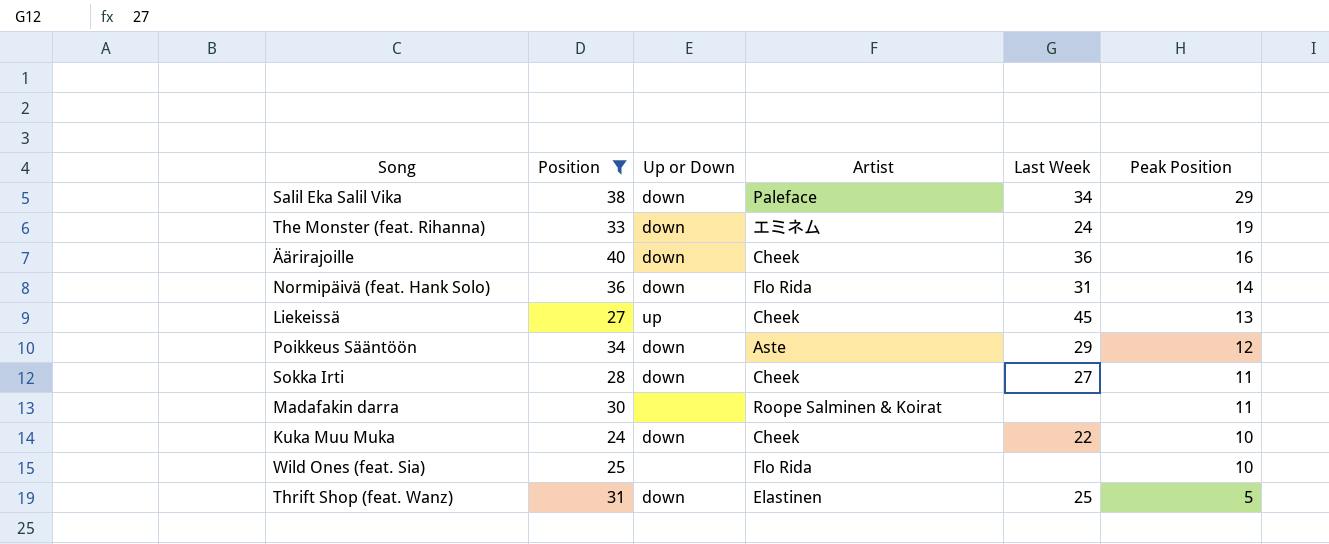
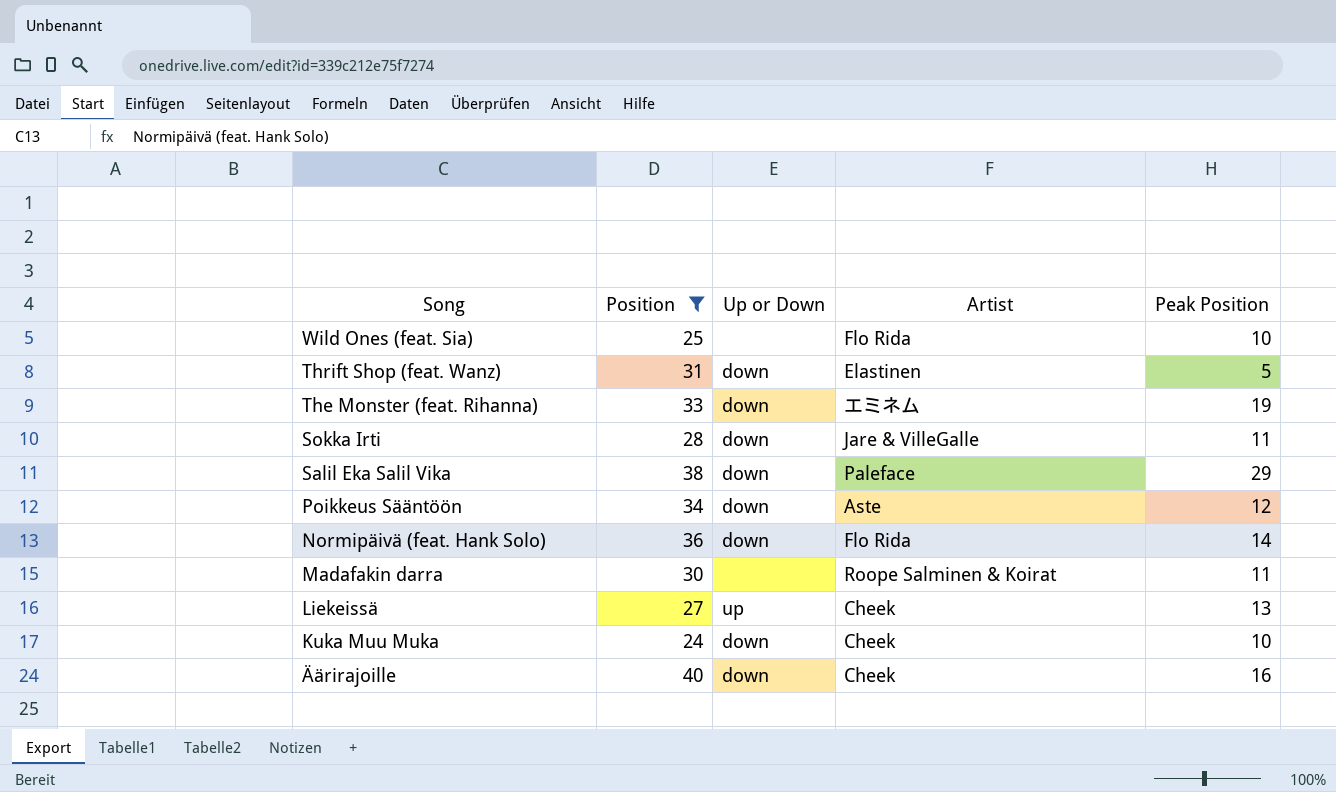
row order: Peak Position descending -> Song descending
column Last Week | position: 5 -> none
Sokka Irti | Artist: Cheek -> Jare & VilleGalle

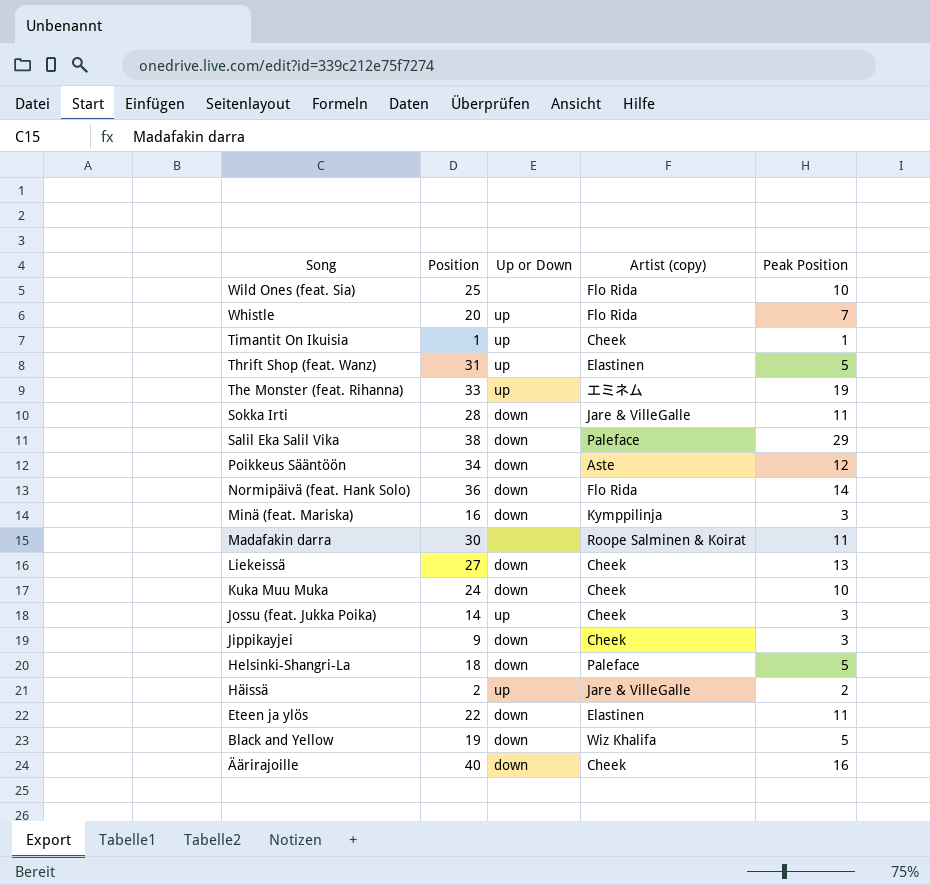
filter: Position >= 24 -> none
column name: Artist -> Artist (copy)
Thrift Shop (feat. Wanz) | Up or Down: down -> up
The Monster (feat. Rihanna) | Up or Down: down -> up
Liekeissä | Up or Down: up -> down

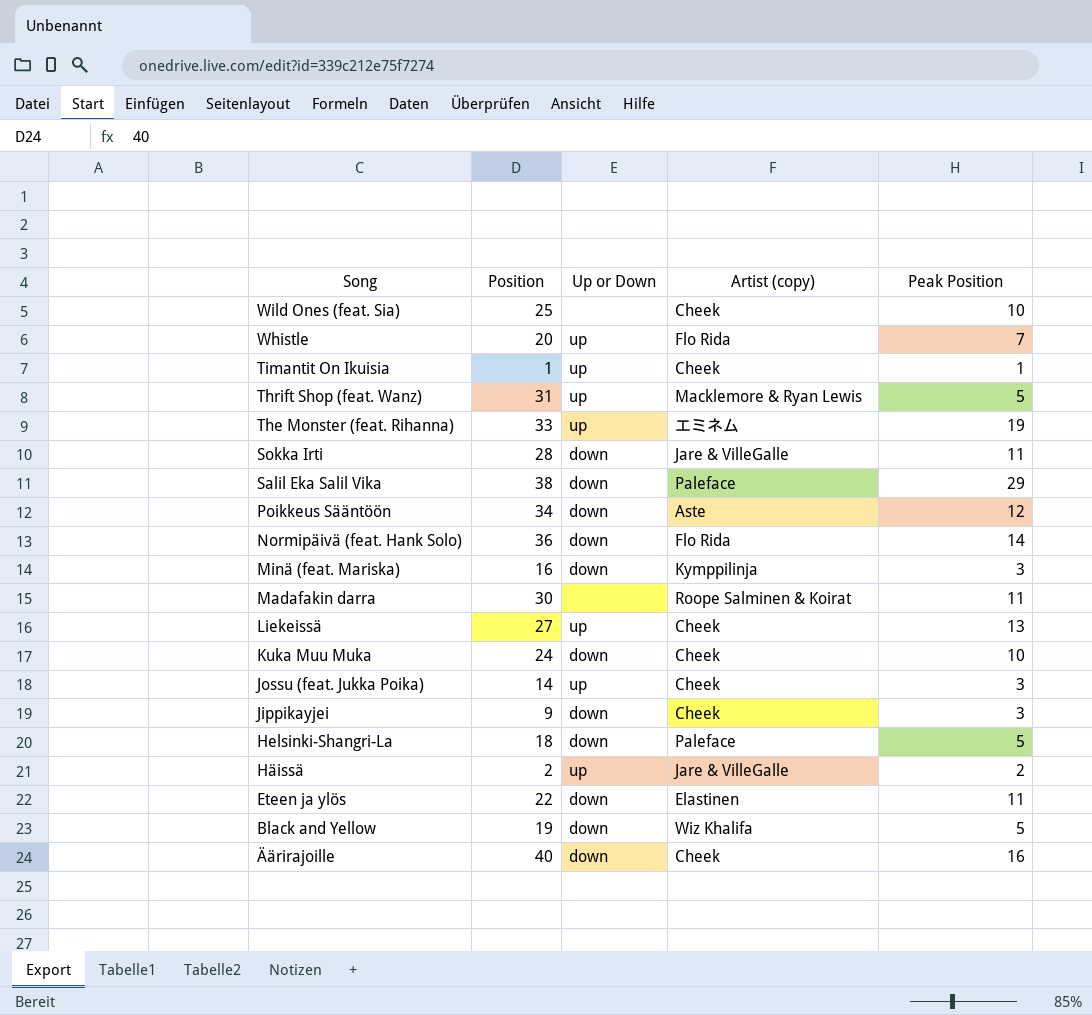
Wild Ones (feat. Sia) | Artist (copy): Flo Rida -> Cheek
Thrift Shop (feat. Wanz) | Artist (copy): Elastinen -> Macklemore & Ryan Lewis
Liekeissä | Up or Down: down -> up

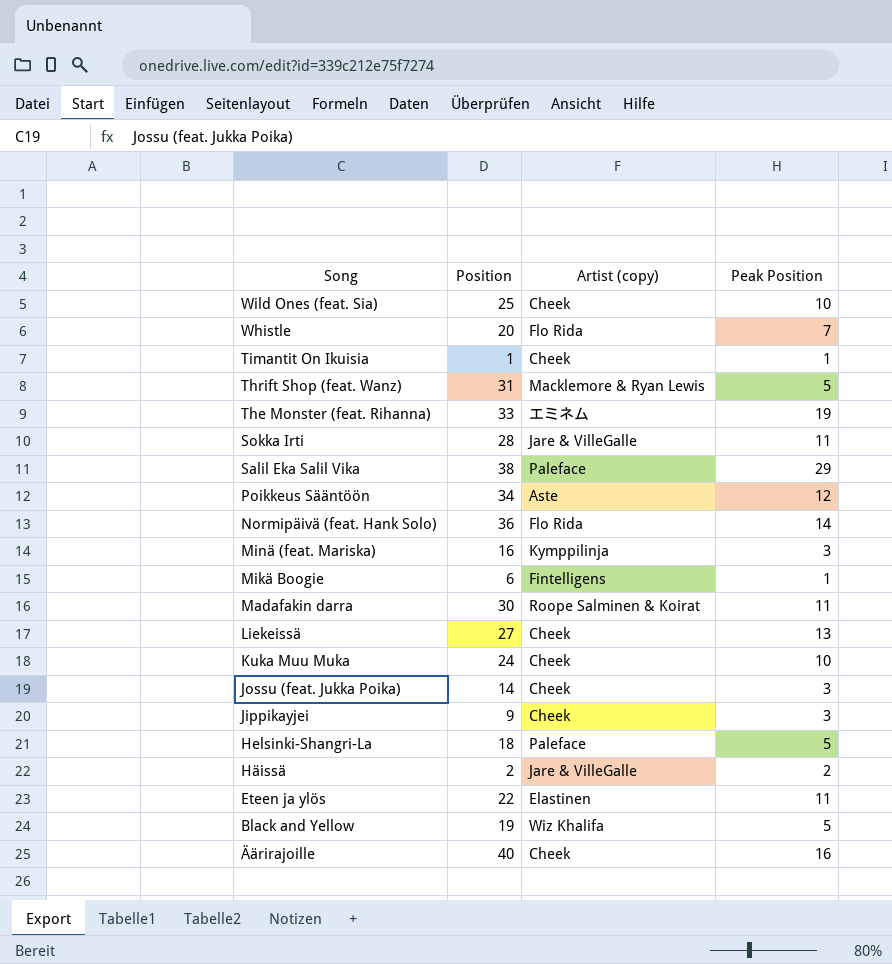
column Up or Down | position: 3 -> none
row Mikä Boogie: none -> 6 | Fintelligens | 1

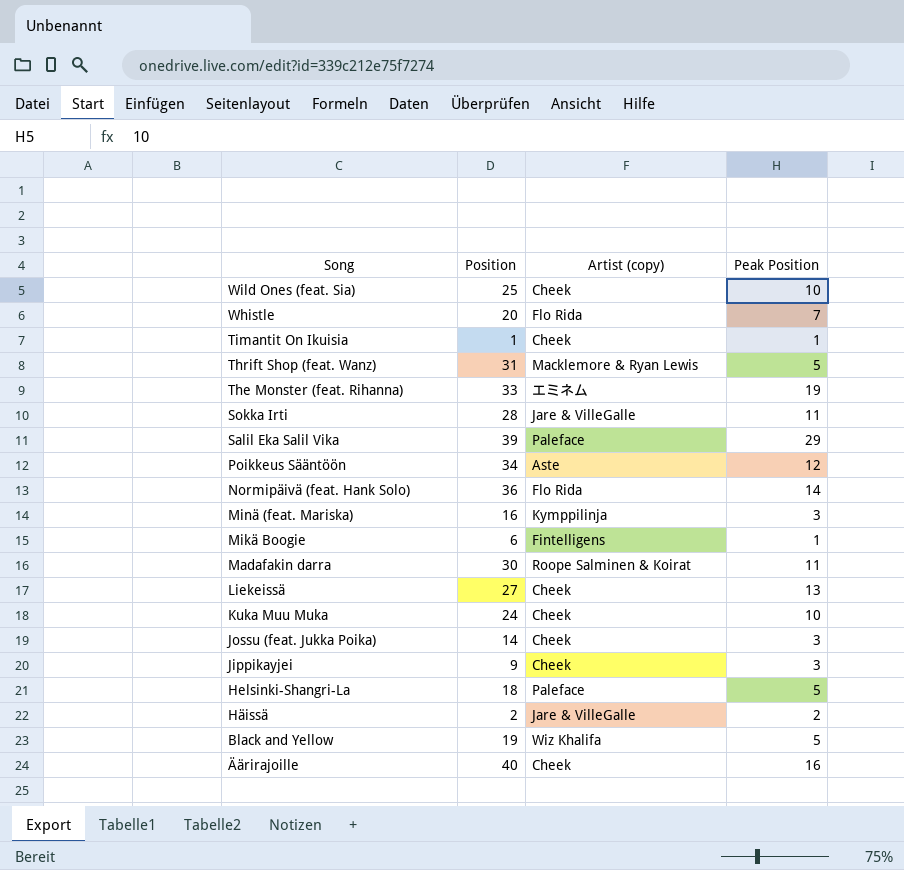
row Eteen ja ylös: 22 | Elastinen | 11 -> none
Salil Eka Salil Vika | Position: 38 -> 39

